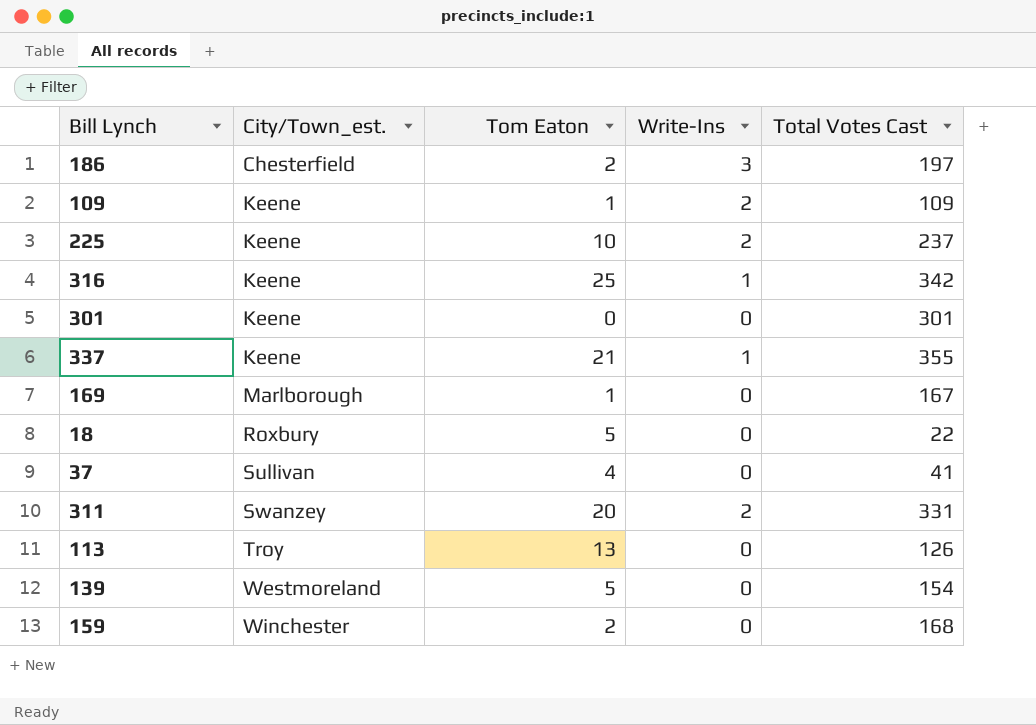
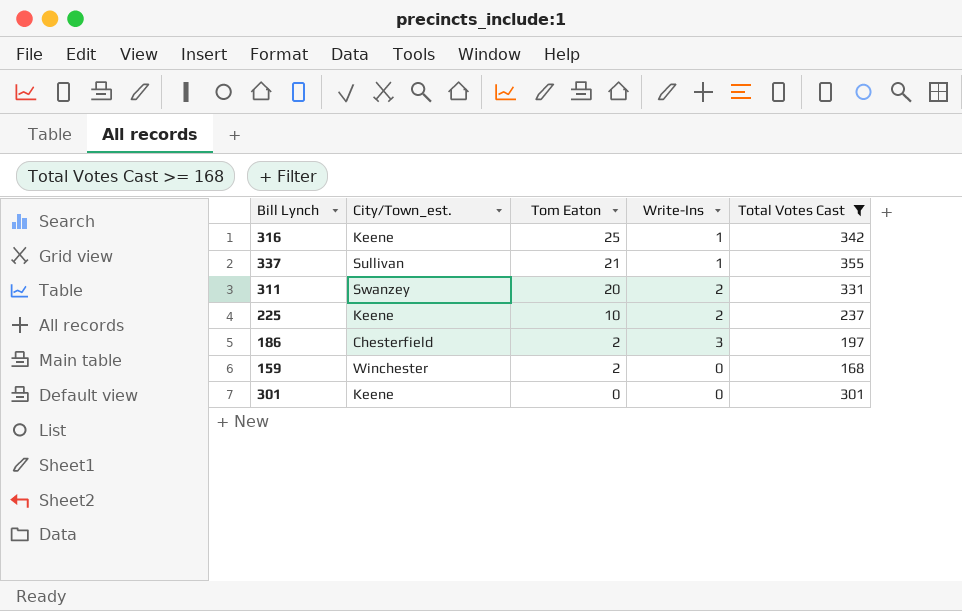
filter: none -> Total Votes Cast >= 168
row order: City/Town_est. ascending -> Tom Eaton descending
337 | City/Town_est.: Keene -> Sullivan

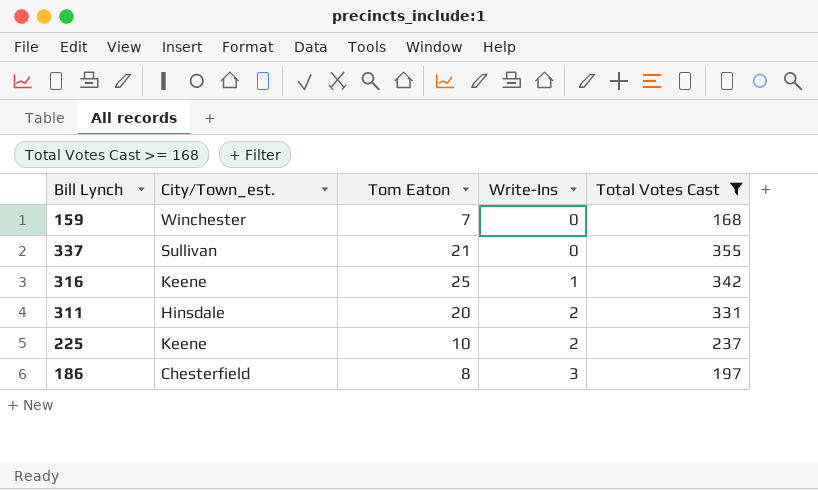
row order: Tom Eaton descending -> Write-Ins ascending
row 301: Keene | 0 | 0 | 301 -> none
159 | Tom Eaton: 2 -> 7
337 | Write-Ins: 1 -> 0
311 | City/Town_est.: Swanzey -> Hinsdale
186 | Tom Eaton: 2 -> 8

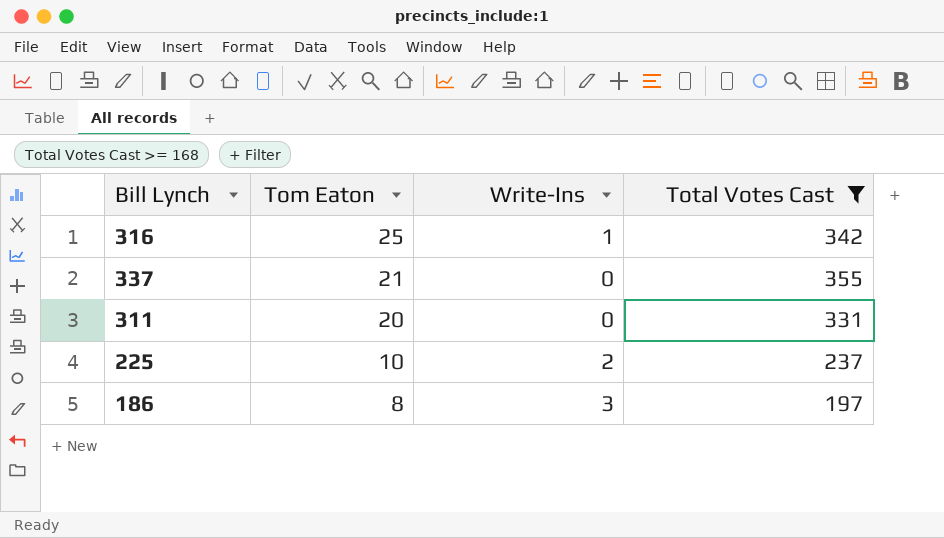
row order: Write-Ins ascending -> Tom Eaton descending
column City/Town_est. | position: 2 -> none
row 159: Winchester | 7 | 0 | 168 -> none
311 | Write-Ins: 2 -> 0

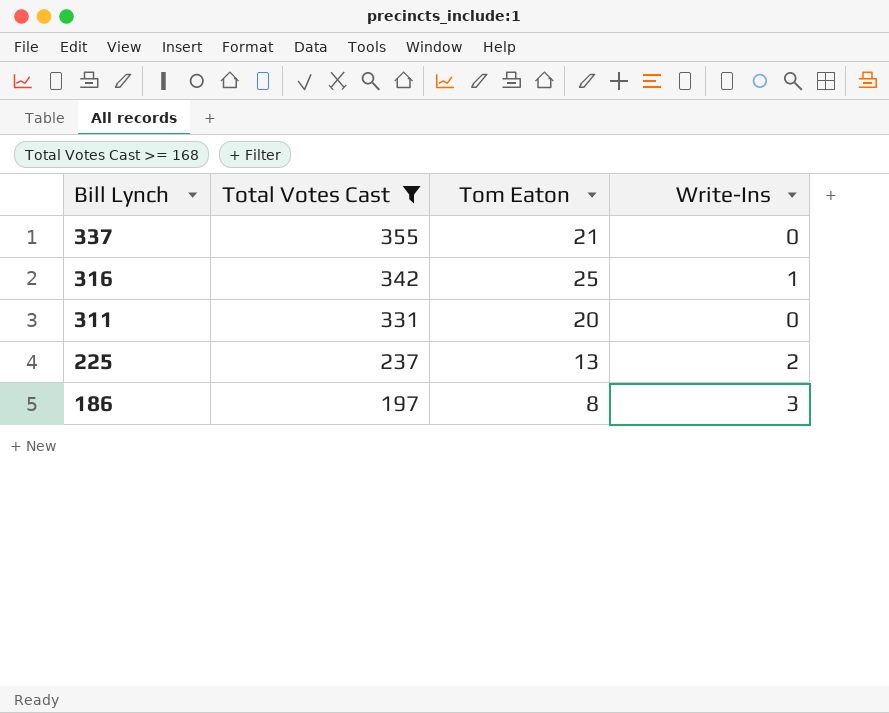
row order: Tom Eaton descending -> Bill Lynch descending
column Total Votes Cast | position: 4 -> 2
225 | Tom Eaton: 10 -> 13

